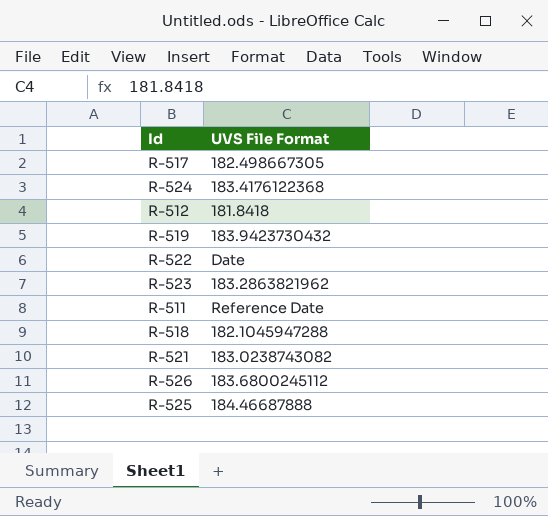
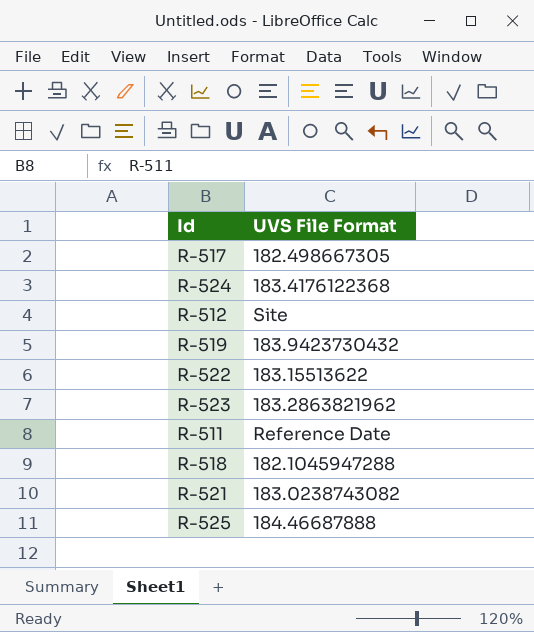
row R-526: 183.6800245112 -> none
R-512 | UVS File Format: 181.8418 -> Site
R-522 | UVS File Format: Date -> 183.15513622

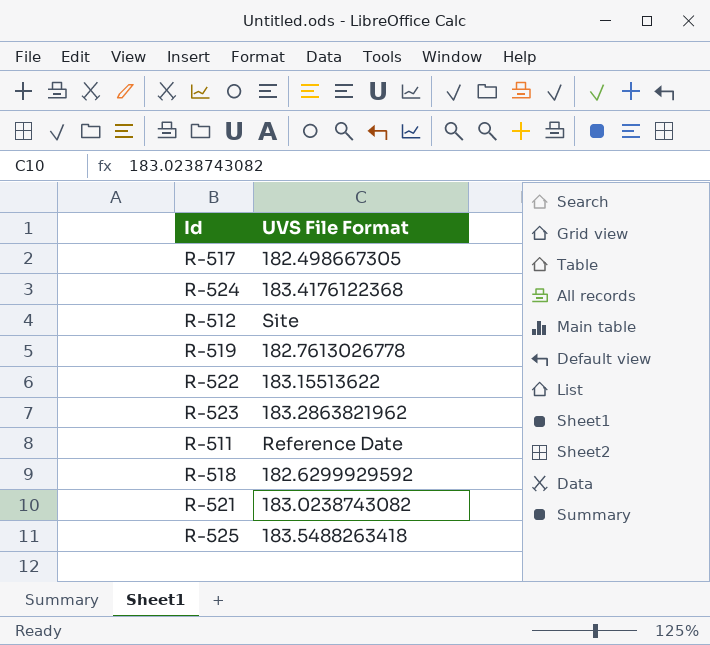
R-519 | UVS File Format: 183.9423730432 -> 182.7613026778
R-518 | UVS File Format: 182.1045947288 -> 182.6299929592
R-525 | UVS File Format: 184.46687888 -> 183.5488263418

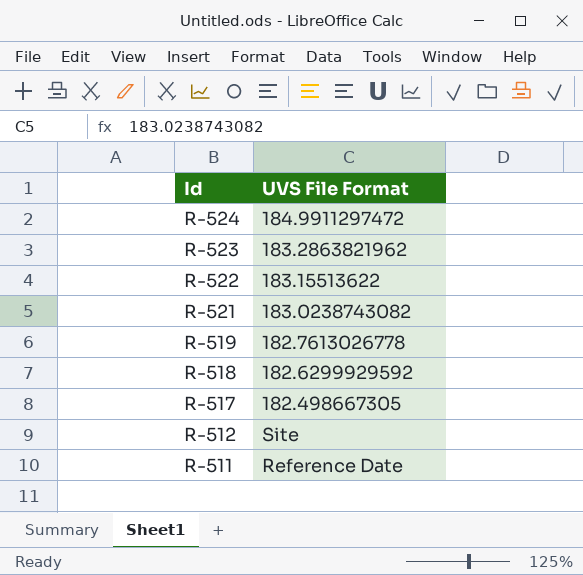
row order: none -> Id descending
row R-525: 183.5488263418 -> none
R-524 | UVS File Format: 183.4176122368 -> 184.9911297472

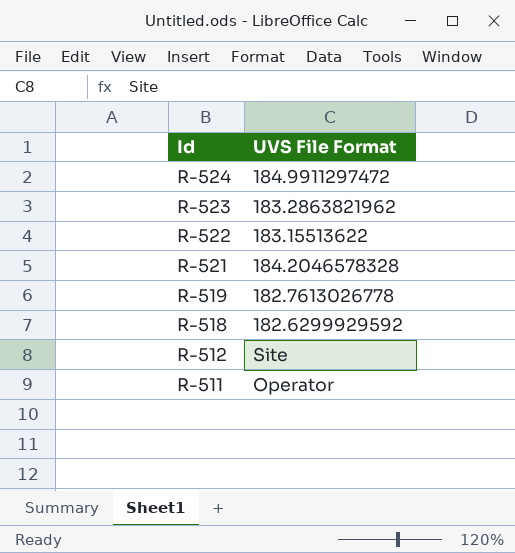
row R-517: 182.498667305 -> none
R-521 | UVS File Format: 183.0238743082 -> 184.2046578328
R-511 | UVS File Format: Reference Date -> Operator

